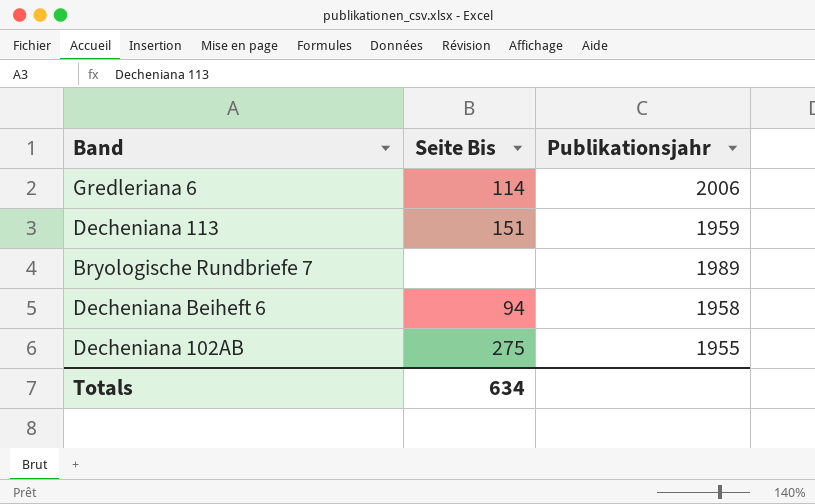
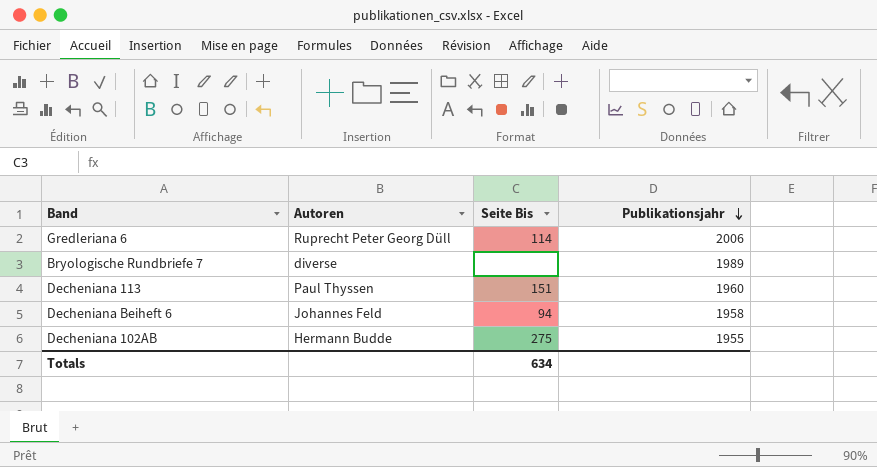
row order: none -> Publikationsjahr descending
column Autoren | position: none -> 2
Decheniana 113 | Publikationsjahr: 1959 -> 1960

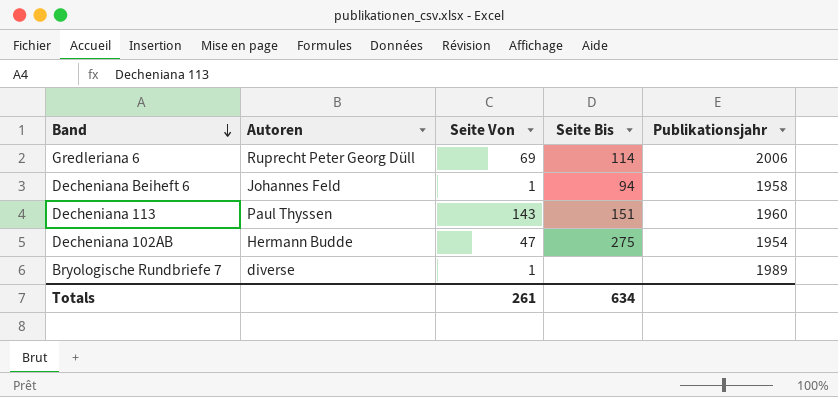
row order: Publikationsjahr descending -> Band descending
column Seite Von | position: none -> 3
Decheniana 102AB | Publikationsjahr: 1955 -> 1954

